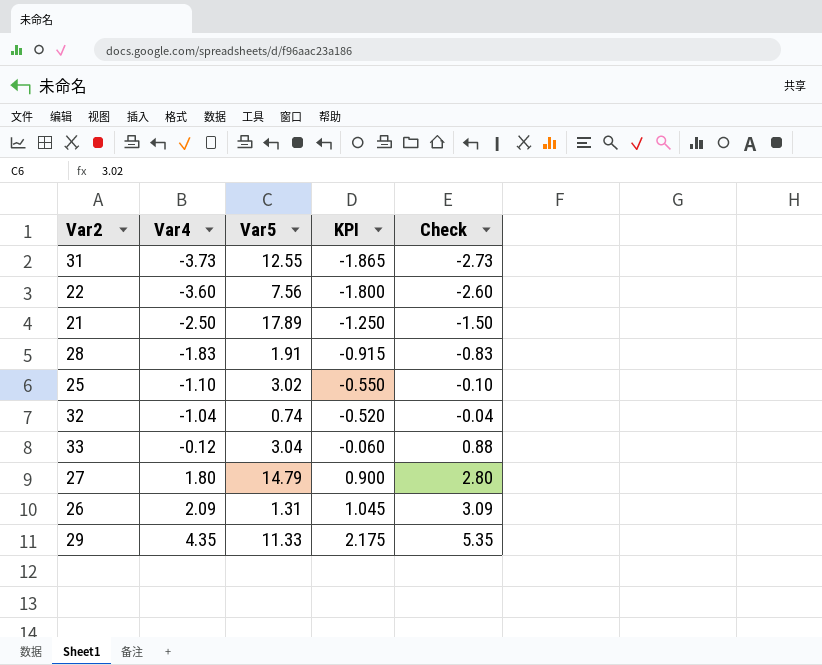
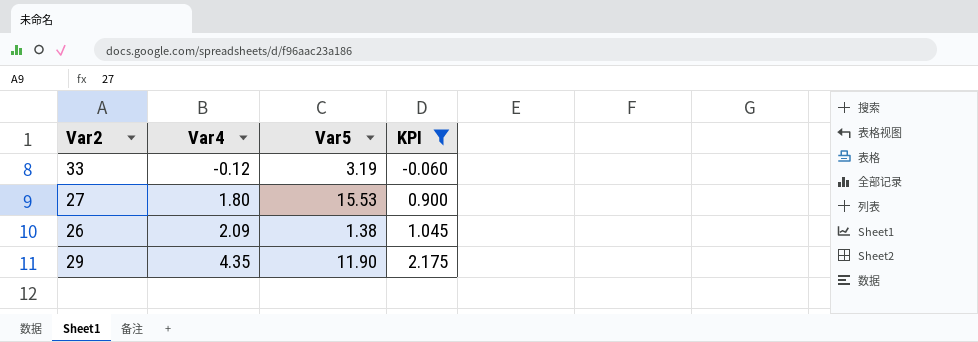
filter: none -> KPI >= -0.060
column Check | formula: [Var4] + 1 -> none
33 | Var5: 3.04 -> 3.19
27 | Var5: 14.79 -> 15.53
26 | Var5: 1.31 -> 1.38
29 | Var5: 11.33 -> 11.90

